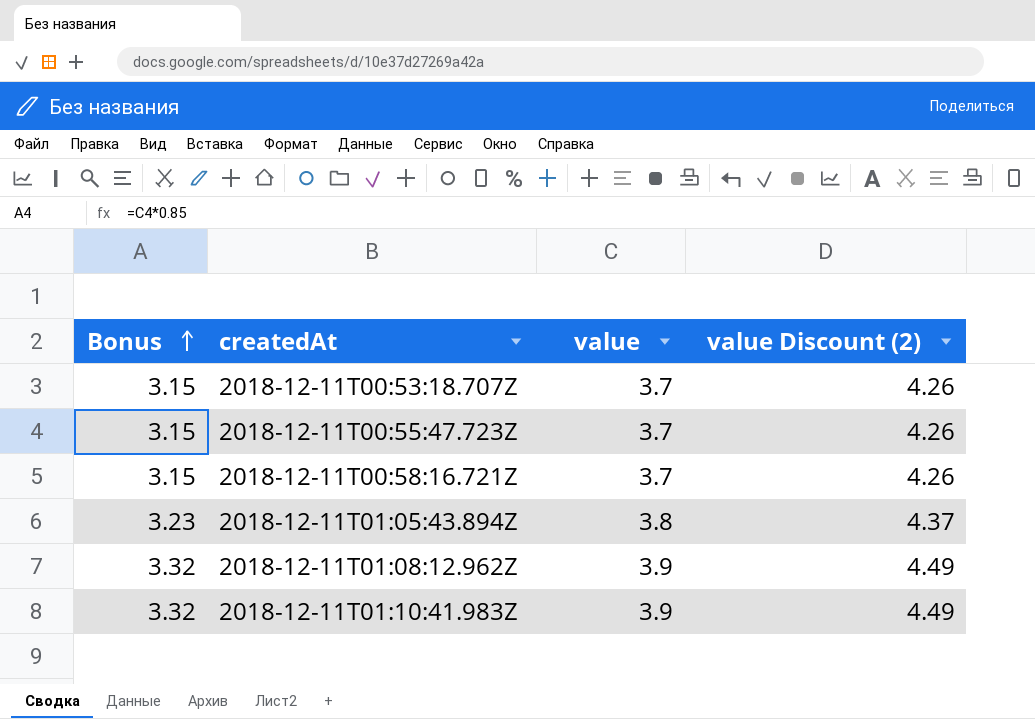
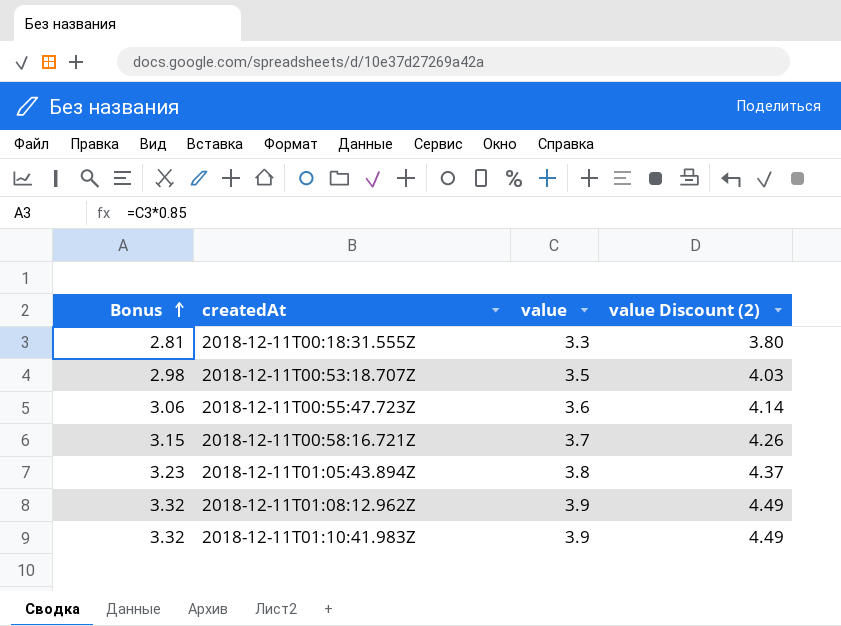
row 2018-12-11T00:18:31.555Z: none -> 2.81 | 3.3 | 3.80
2018-12-11T00:53:18.707Z | Bonus: 3.15 -> 2.98
2018-12-11T00:53:18.707Z | value: 3.7 -> 3.5
2018-12-11T00:53:18.707Z | value Discount (2): 4.26 -> 4.03
2018-12-11T00:55:47.723Z | Bonus: 3.15 -> 3.06
2018-12-11T00:55:47.723Z | value: 3.7 -> 3.6
2018-12-11T00:55:47.723Z | value Discount (2): 4.26 -> 4.14

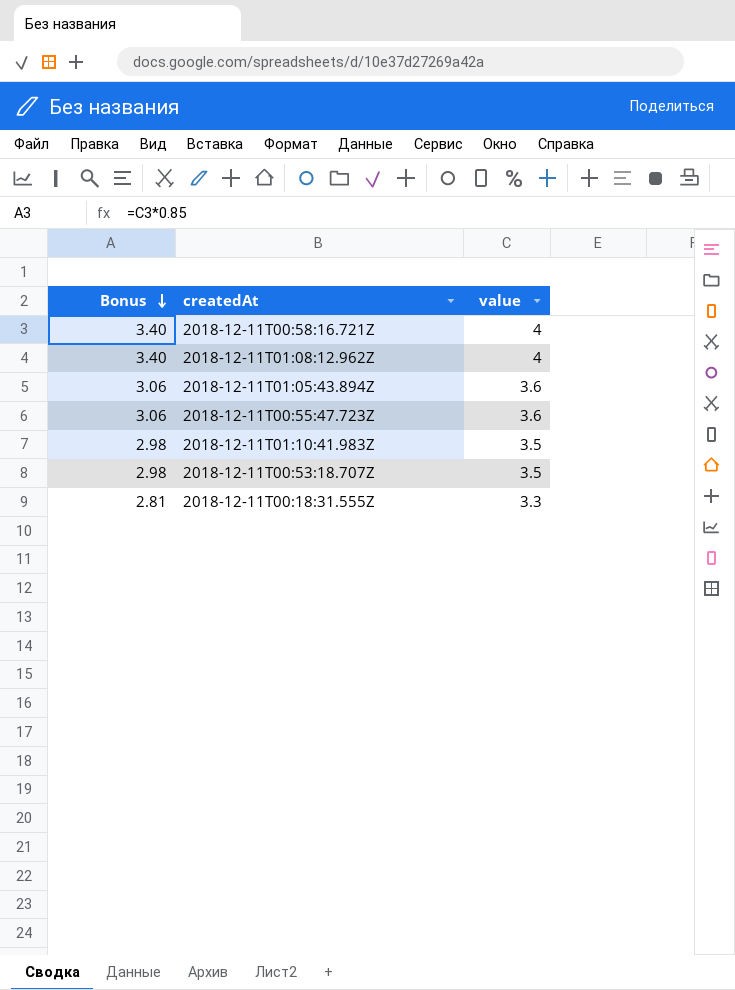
row order: Bonus ascending -> Bonus descending
column value Discount (2) | formula: [value] * 1.15 -> none
2018-12-11T00:58:16.721Z | Bonus: 3.15 -> 3.40
2018-12-11T00:58:16.721Z | value: 3.7 -> 4
2018-12-11T01:08:12.962Z | Bonus: 3.32 -> 3.40
2018-12-11T01:08:12.962Z | value: 3.9 -> 4
2018-12-11T01:05:43.894Z | Bonus: 3.23 -> 3.06
2018-12-11T01:05:43.894Z | value: 3.8 -> 3.6
2018-12-11T01:10:41.983Z | Bonus: 3.32 -> 2.98
2018-12-11T01:10:41.983Z | value: 3.9 -> 3.5

